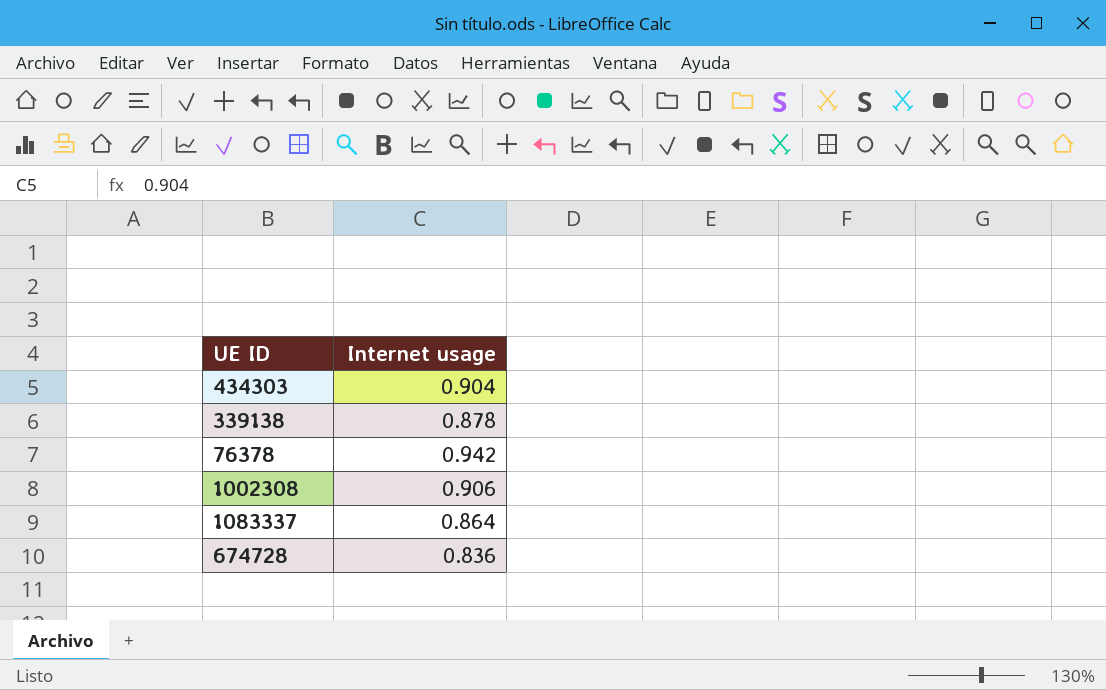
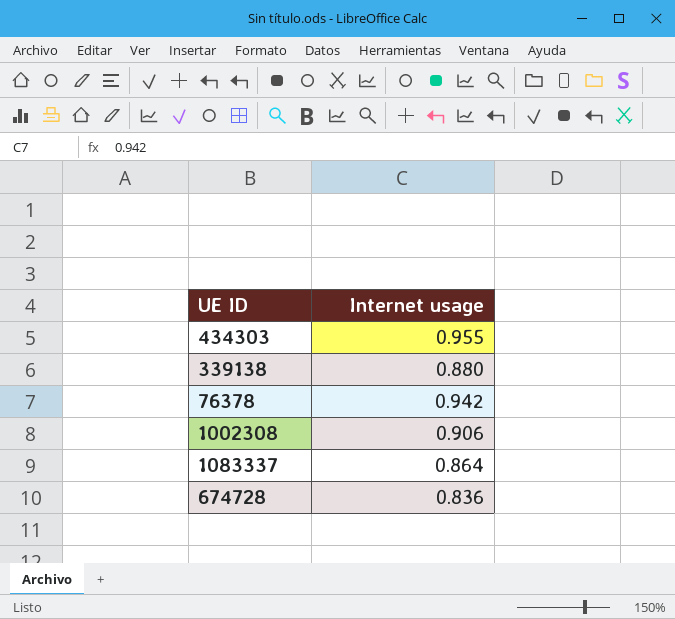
434303 | Internet usage: 0.904 -> 0.955
339138 | Internet usage: 0.878 -> 0.880

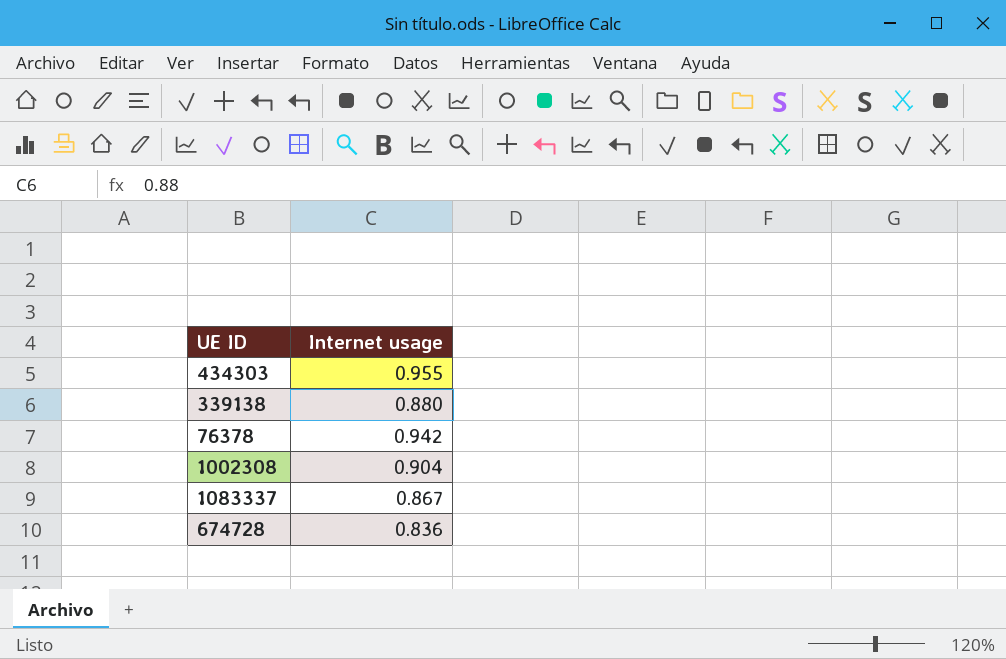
1002308 | Internet usage: 0.906 -> 0.904
1083337 | Internet usage: 0.864 -> 0.867

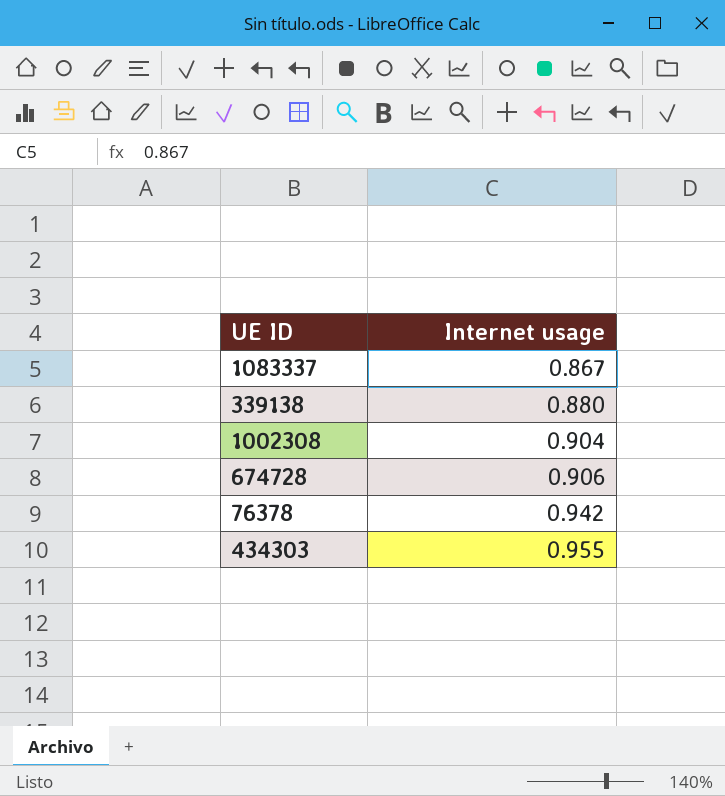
row order: none -> Internet usage ascending
674728 | Internet usage: 0.836 -> 0.906

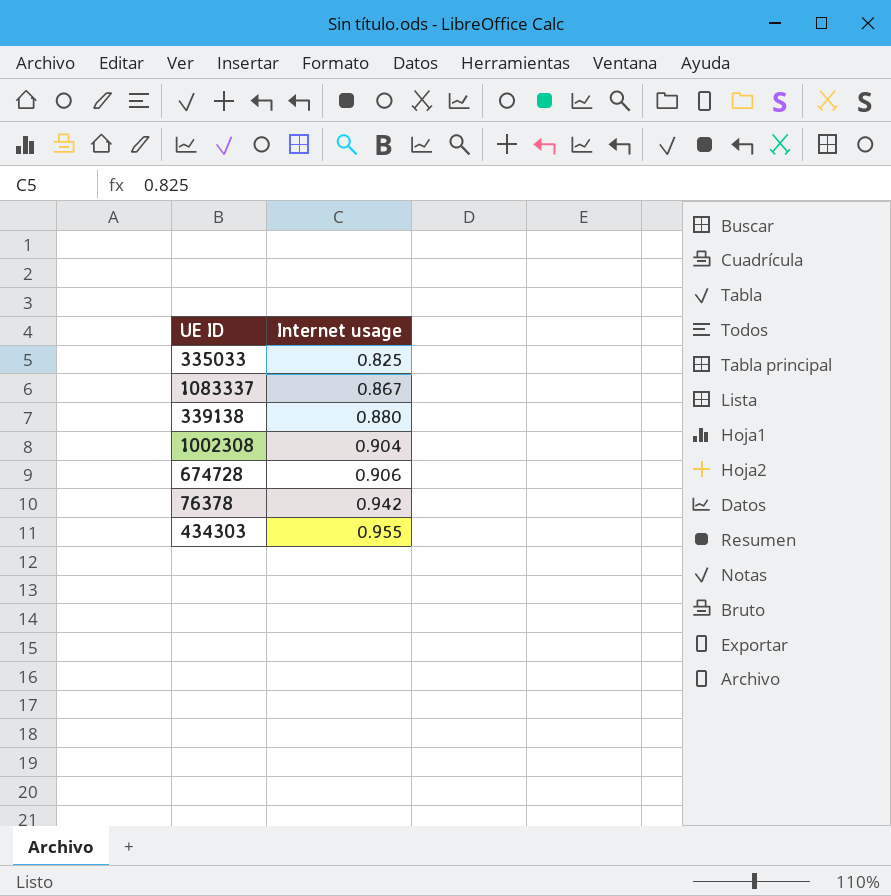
row 335033: none -> 0.825

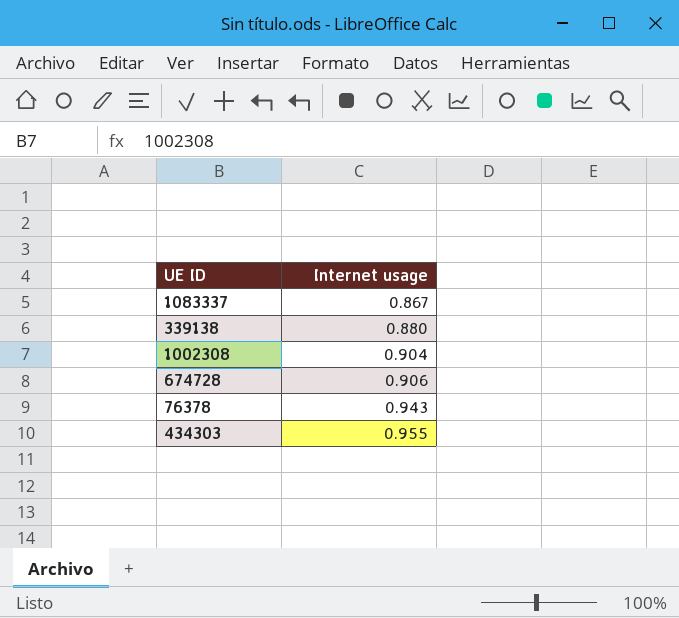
row 335033: 0.825 -> none
76378 | Internet usage: 0.942 -> 0.943

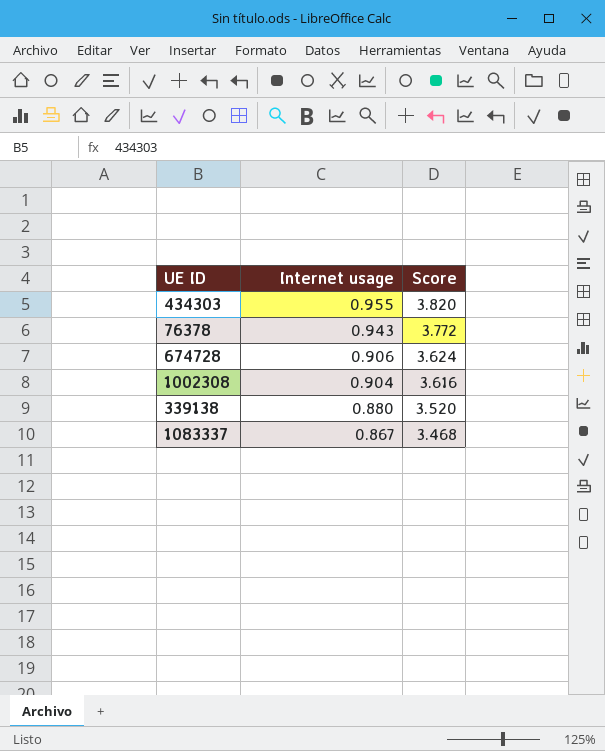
row order: Internet usage ascending -> Internet usage descending
column Score | formula: none -> [Internet usage] * 4

